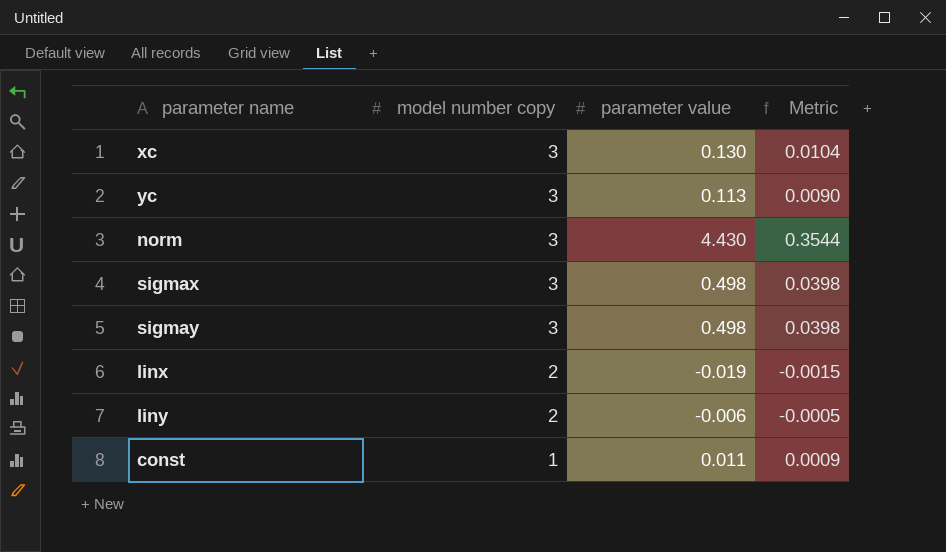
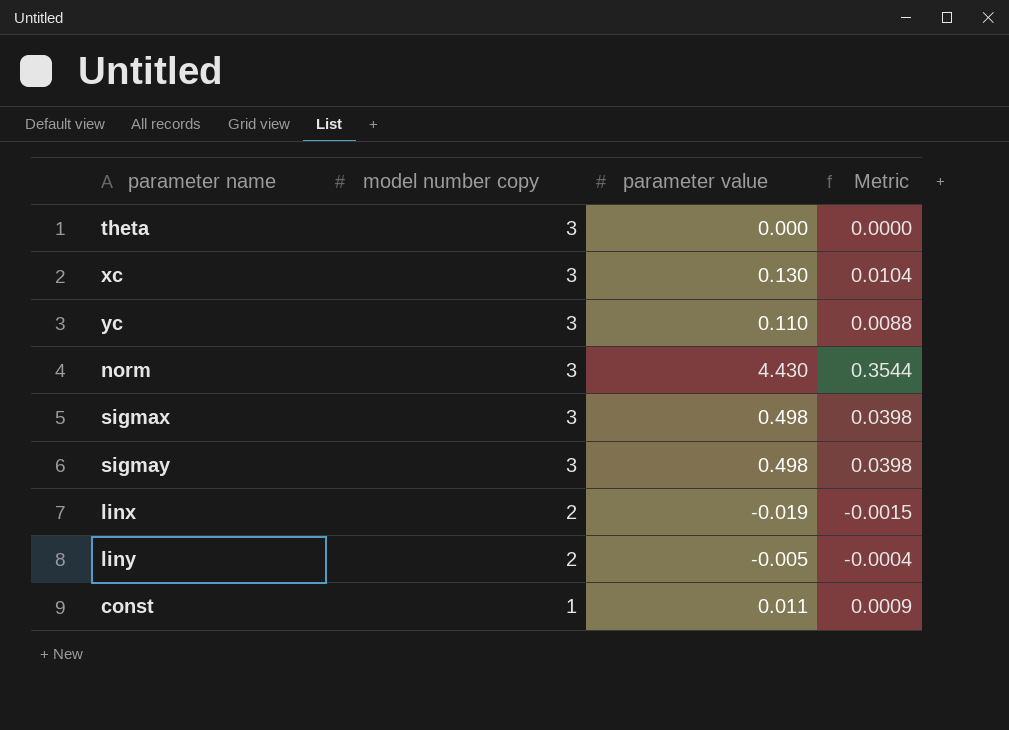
row theta: none -> 3 | 0.000 | 0.0000
yc | parameter value: 0.113 -> 0.110
yc | Metric: 0.0090 -> 0.0088
liny | parameter value: -0.006 -> -0.005
liny | Metric: -0.0005 -> -0.0004

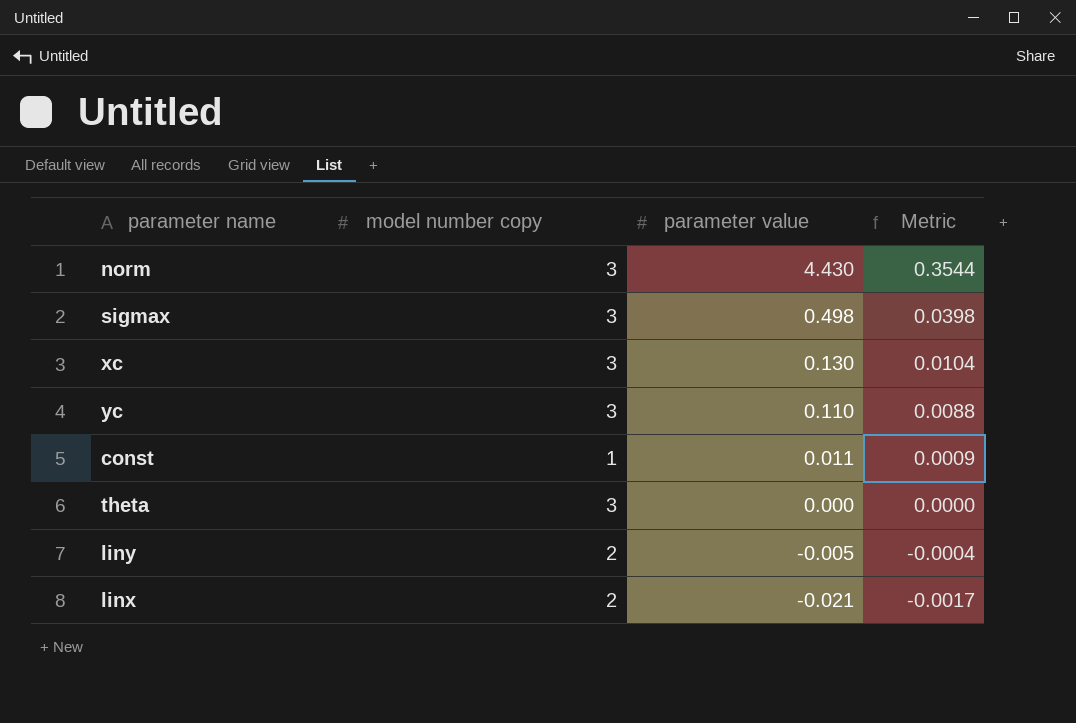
row order: model number copy descending -> parameter value descending
row sigmay: 3 | 0.498 | 0.0398 -> none
linx | parameter value: -0.019 -> -0.021
linx | Metric: -0.0015 -> -0.0017

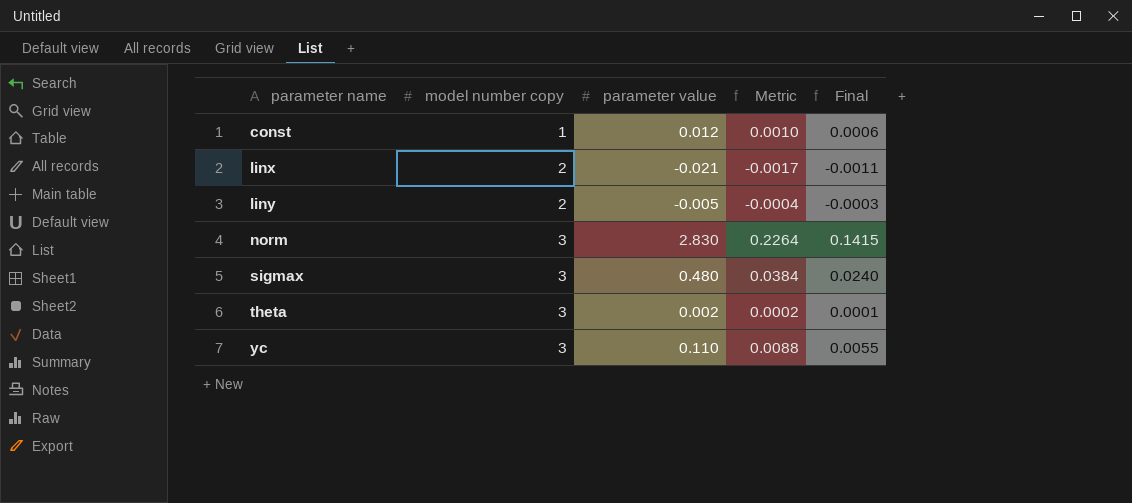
row order: parameter value descending -> parameter name ascending
column Final | formula: none -> [parameter value] * 0.05
row xc: 3 | 0.130 | 0.0104 -> none
const | parameter value: 0.011 -> 0.012
const | Metric: 0.0009 -> 0.0010
norm | parameter value: 4.430 -> 2.830
norm | Metric: 0.3544 -> 0.2264
sigmax | parameter value: 0.498 -> 0.480
sigmax | Metric: 0.0398 -> 0.0384
theta | parameter value: 0.000 -> 0.002
theta | Metric: 0.0000 -> 0.0002

